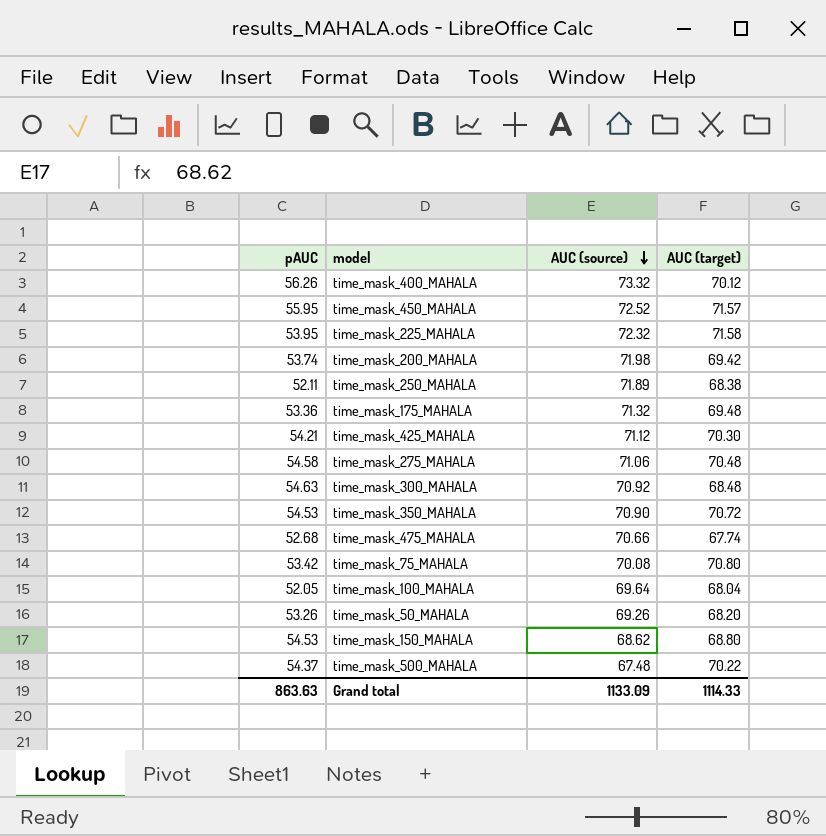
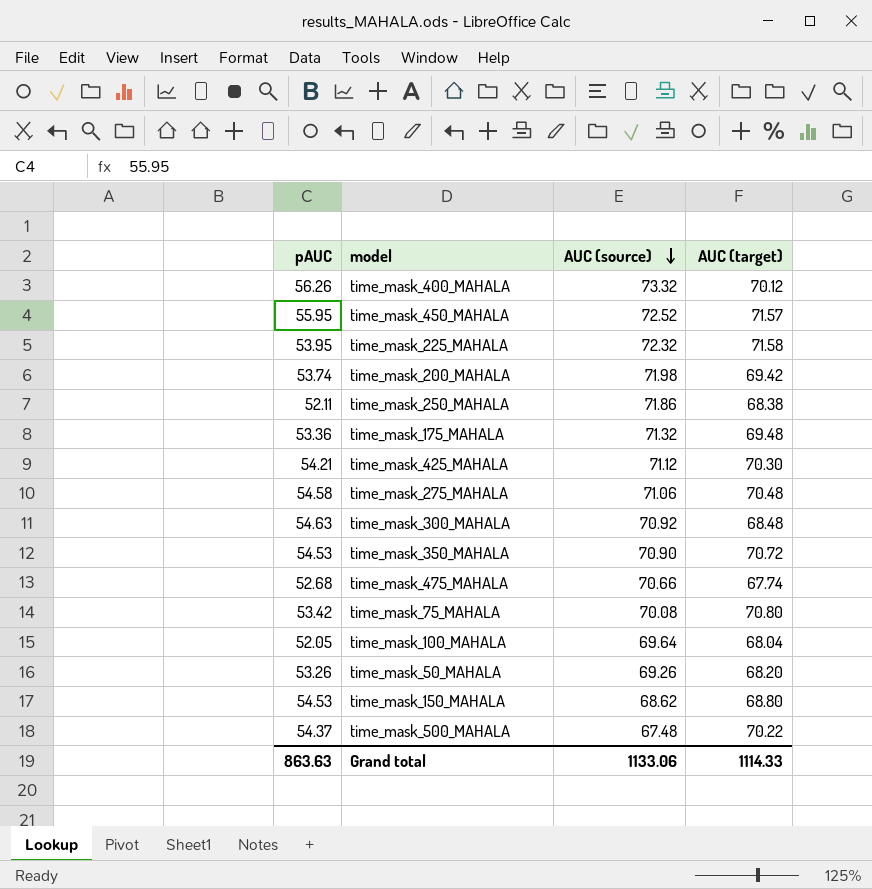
time_mask_250_MAHALA | AUC (source): 71.89 -> 71.86
Grand total | AUC (source): 1133.09 -> 1133.06

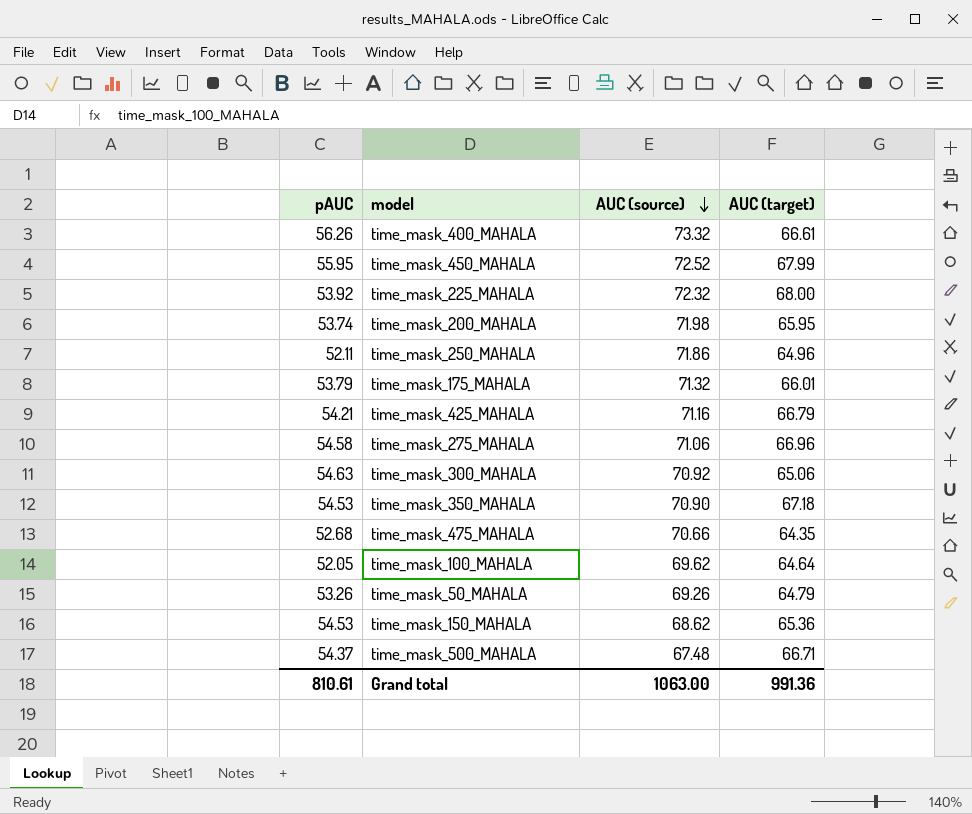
row time_mask_75_MAHALA: 53.42 | 70.08 | 70.80 -> none
time_mask_400_MAHALA | AUC (target): 70.12 -> 66.61
time_mask_450_MAHALA | AUC (target): 71.57 -> 67.99
time_mask_225_MAHALA | pAUC: 53.95 -> 53.92
time_mask_225_MAHALA | AUC (target): 71.58 -> 68.00
time_mask_200_MAHALA | AUC (target): 69.42 -> 65.95
time_mask_250_MAHALA | AUC (target): 68.38 -> 64.96
time_mask_175_MAHALA | pAUC: 53.36 -> 53.79
time_mask_175_MAHALA | AUC (target): 69.48 -> 66.01
time_mask_425_MAHALA | AUC (source): 71.12 -> 71.16
time_mask_425_MAHALA | AUC (target): 70.30 -> 66.79
time_mask_275_MAHALA | AUC (target): 70.48 -> 66.96
time_mask_300_MAHALA | AUC (target): 68.48 -> 65.06
time_mask_350_MAHALA | AUC (target): 70.72 -> 67.18
time_mask_475_MAHALA | AUC (target): 67.74 -> 64.35
time_mask_100_MAHALA | AUC (source): 69.64 -> 69.62
time_mask_100_MAHALA | AUC (target): 68.04 -> 64.64
time_mask_50_MAHALA | AUC (target): 68.20 -> 64.79
time_mask_150_MAHALA | AUC (target): 68.80 -> 65.36
time_mask_500_MAHALA | AUC (target): 70.22 -> 66.71
Grand total | pAUC: 863.63 -> 810.61
Grand total | AUC (source): 1133.06 -> 1063.00
Grand total | AUC (target): 1114.33 -> 991.36

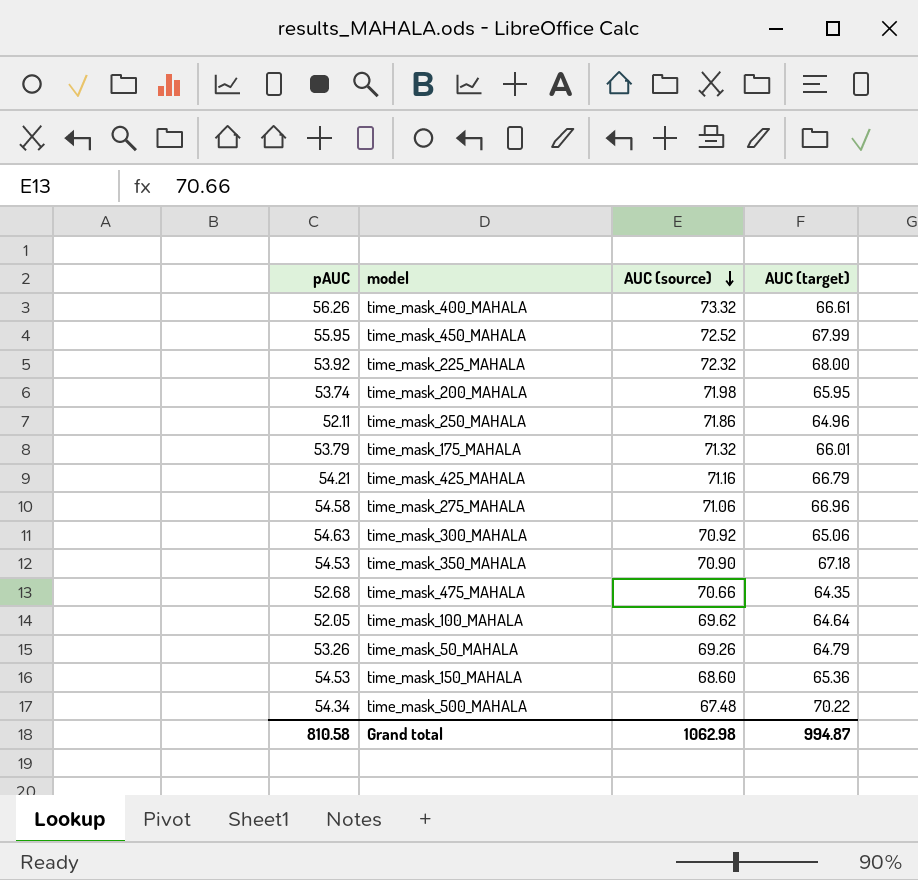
time_mask_150_MAHALA | AUC (source): 68.62 -> 68.60
time_mask_500_MAHALA | pAUC: 54.37 -> 54.34
time_mask_500_MAHALA | AUC (target): 66.71 -> 70.22
Grand total | pAUC: 810.61 -> 810.58
Grand total | AUC (source): 1063.00 -> 1062.98
Grand total | AUC (target): 991.36 -> 994.87

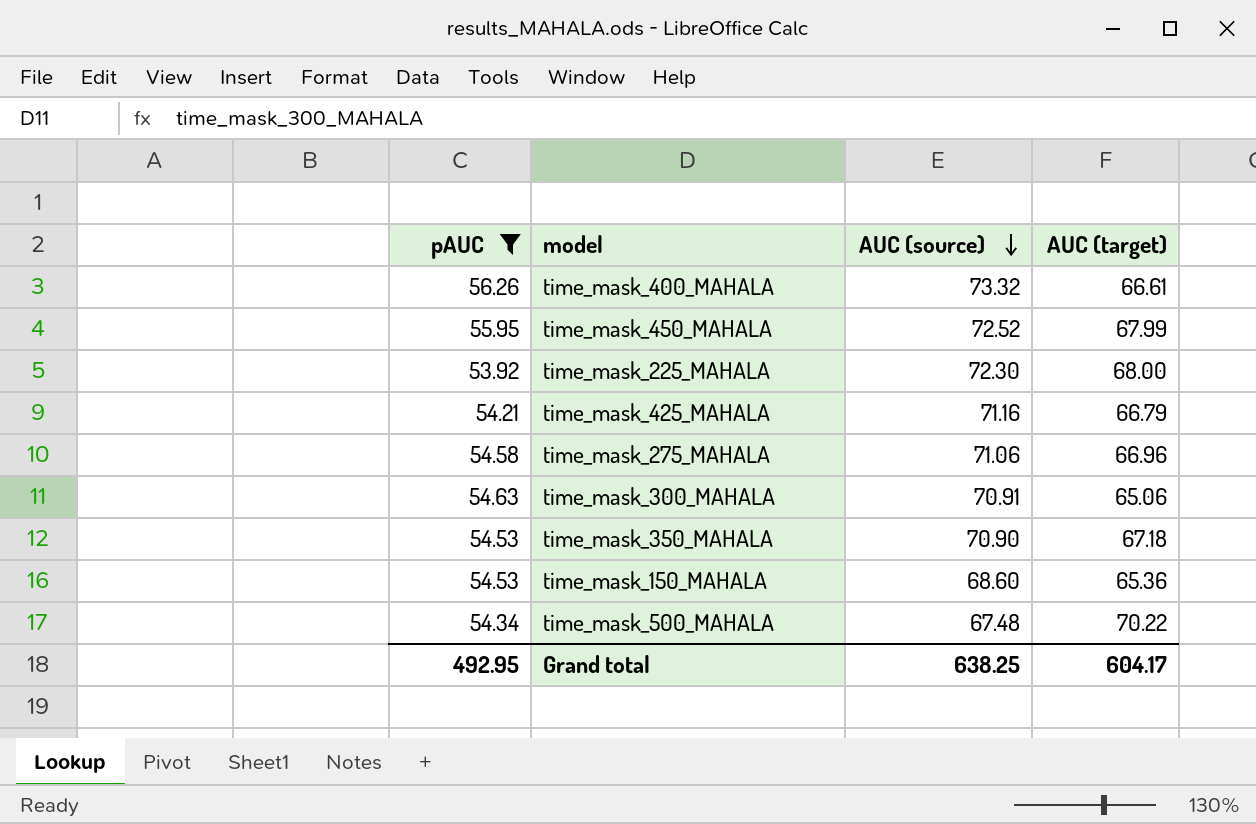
filter: none -> pAUC >= 53.92
time_mask_225_MAHALA | AUC (source): 72.32 -> 72.30
time_mask_300_MAHALA | AUC (source): 70.92 -> 70.91
Grand total | pAUC: 810.58 -> 492.95
Grand total | AUC (source): 1062.98 -> 638.25
Grand total | AUC (target): 994.87 -> 604.17

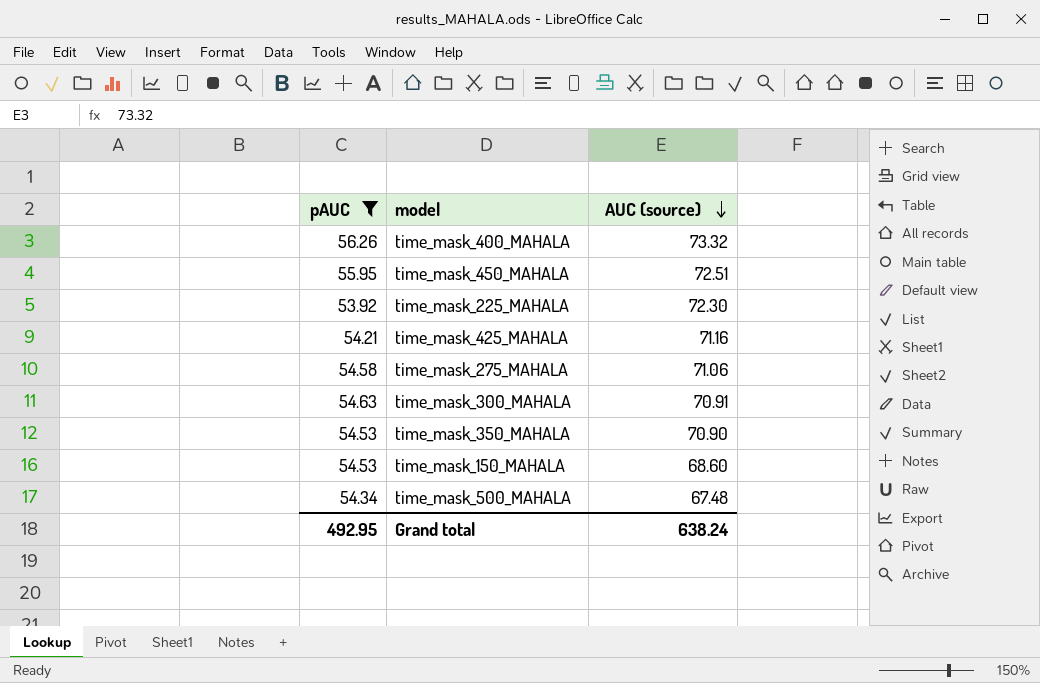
column AUC (target) | position: 4 -> none
time_mask_450_MAHALA | AUC (source): 72.52 -> 72.51
Grand total | AUC (source): 638.25 -> 638.24

